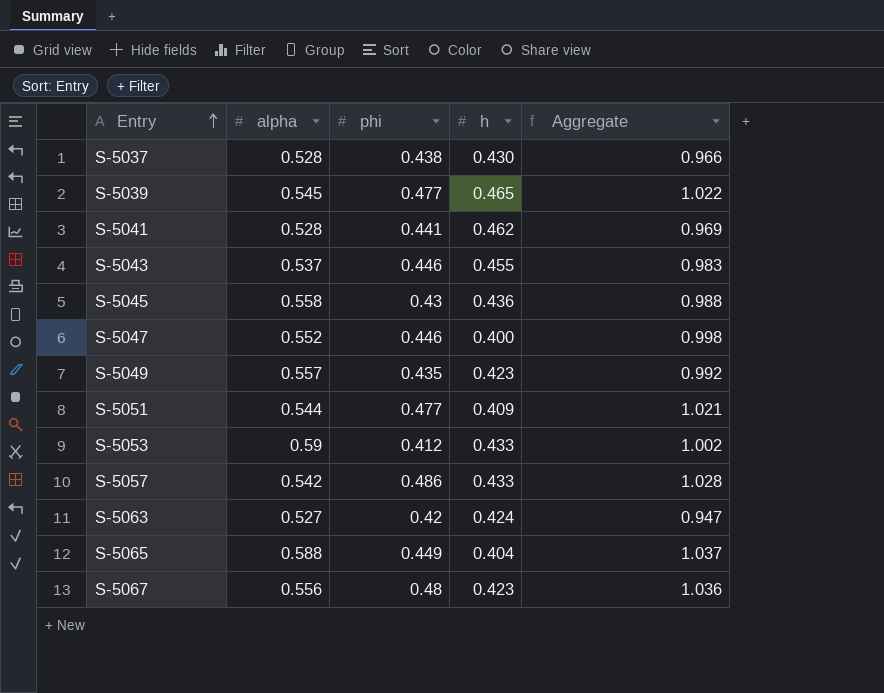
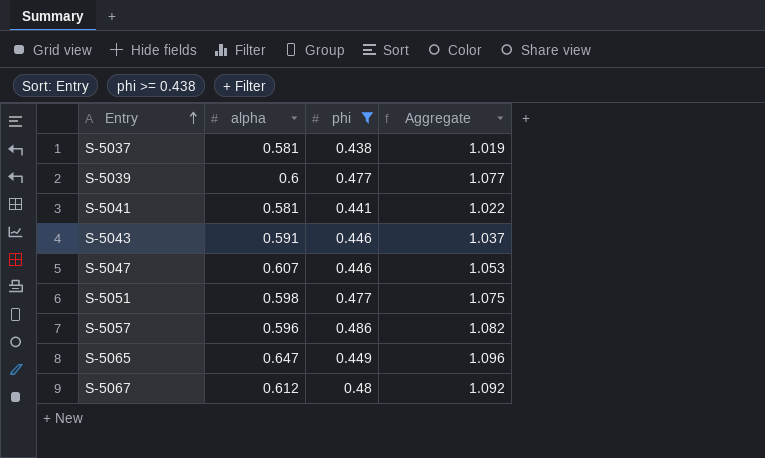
filter: none -> phi >= 0.438
column h | position: 4 -> none
S-5037 | alpha: 0.528 -> 0.581
S-5037 | Aggregate: 0.966 -> 1.019
S-5039 | alpha: 0.545 -> 0.6
S-5039 | Aggregate: 1.022 -> 1.077
S-5041 | alpha: 0.528 -> 0.581
S-5041 | Aggregate: 0.969 -> 1.022
S-5043 | alpha: 0.537 -> 0.591
S-5043 | Aggregate: 0.983 -> 1.037
S-5047 | alpha: 0.552 -> 0.607
S-5047 | Aggregate: 0.998 -> 1.053
S-5051 | alpha: 0.544 -> 0.598
S-5051 | Aggregate: 1.021 -> 1.075
S-5057 | alpha: 0.542 -> 0.596
S-5057 | Aggregate: 1.028 -> 1.082
S-5065 | alpha: 0.588 -> 0.647
S-5065 | Aggregate: 1.037 -> 1.096
S-5067 | alpha: 0.556 -> 0.612
S-5067 | Aggregate: 1.036 -> 1.092

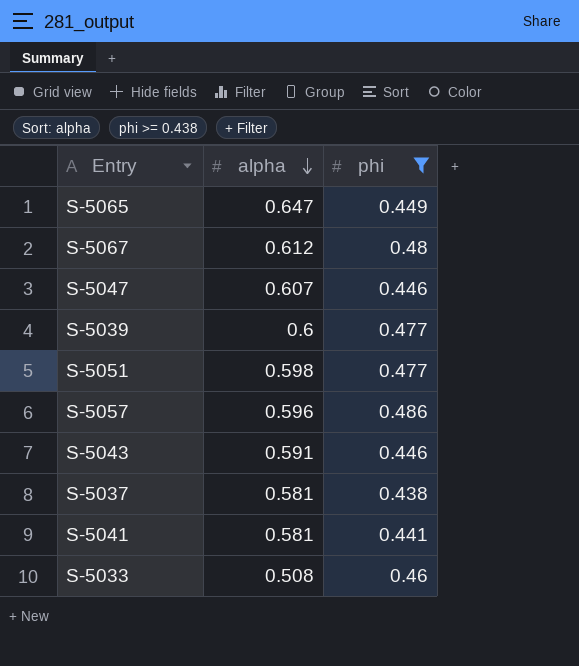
row order: Entry ascending -> alpha descending
column Aggregate | formula: [alpha] + [phi] -> none
row S-5033: none -> 0.508 | 0.46

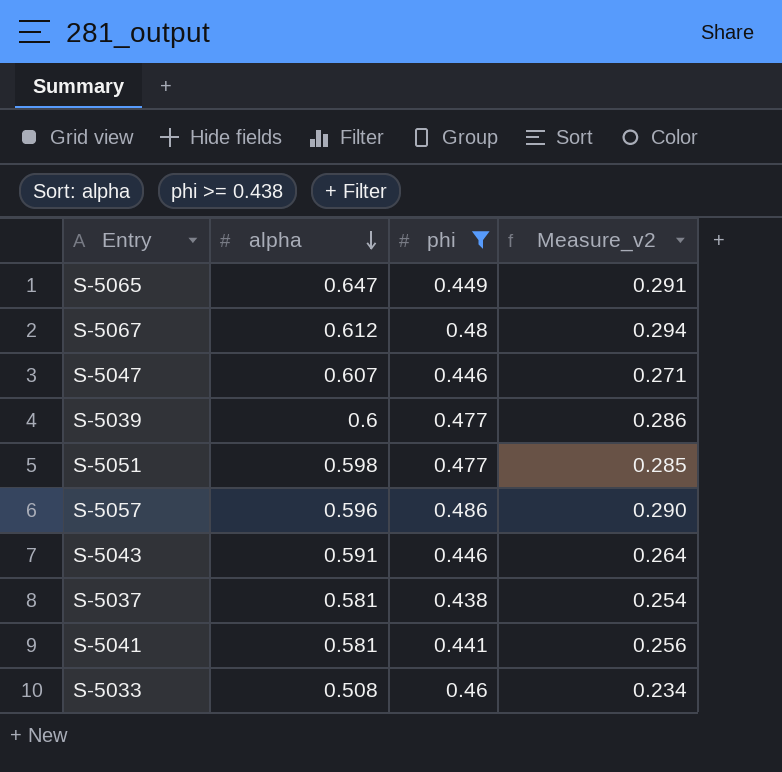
column Measure_v2 | formula: none -> [alpha] * [phi]

